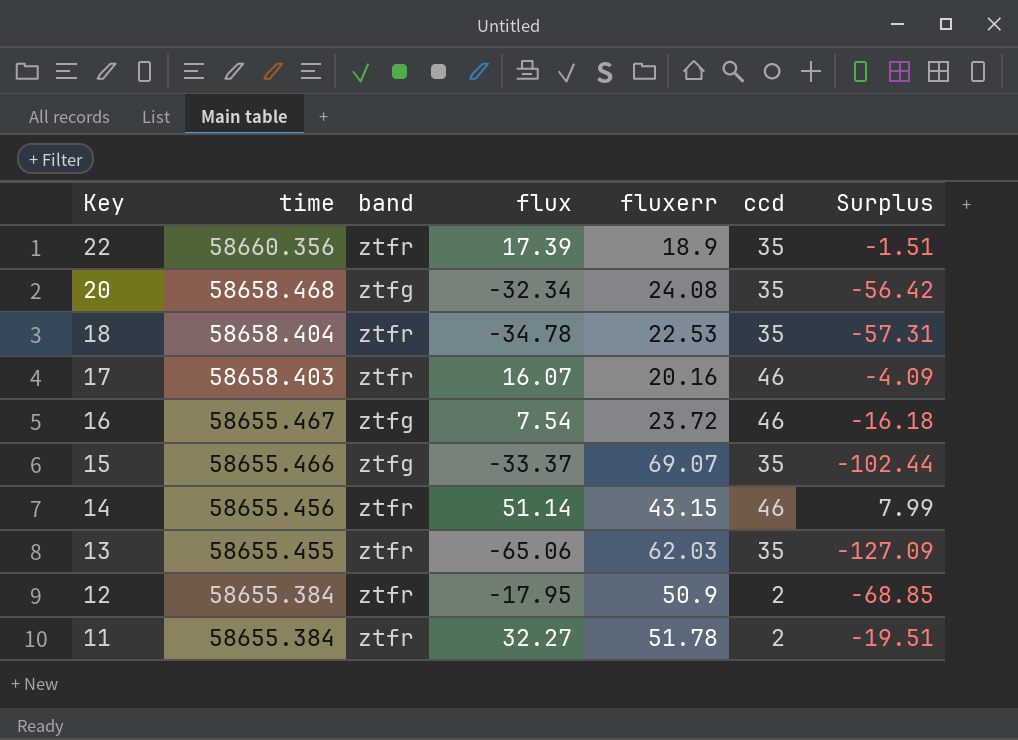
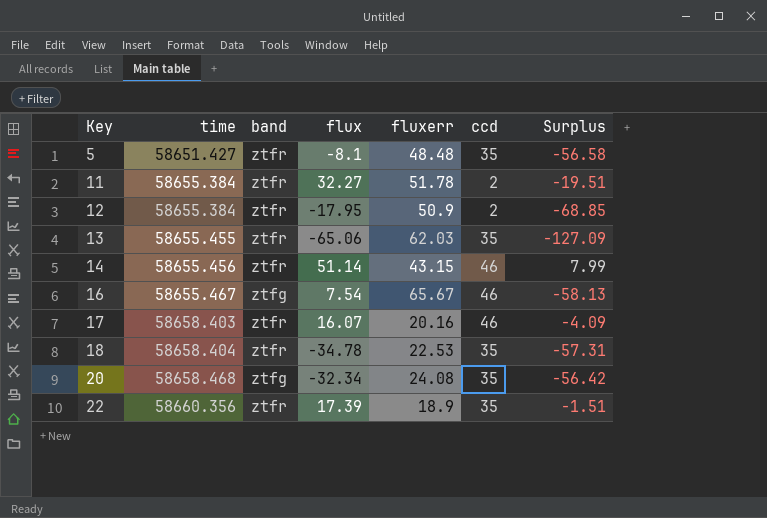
row order: Key descending -> Key ascending
row 15: 58655.466 | ztfg | -33.37 | 69.07 | 35 | -102.44 -> none
row 5: none -> 58651.427 | ztfr | -8.1 | 48.48 | 35 | -56.58
16 | fluxerr: 23.72 -> 65.67
16 | Surplus: -16.18 -> -58.13

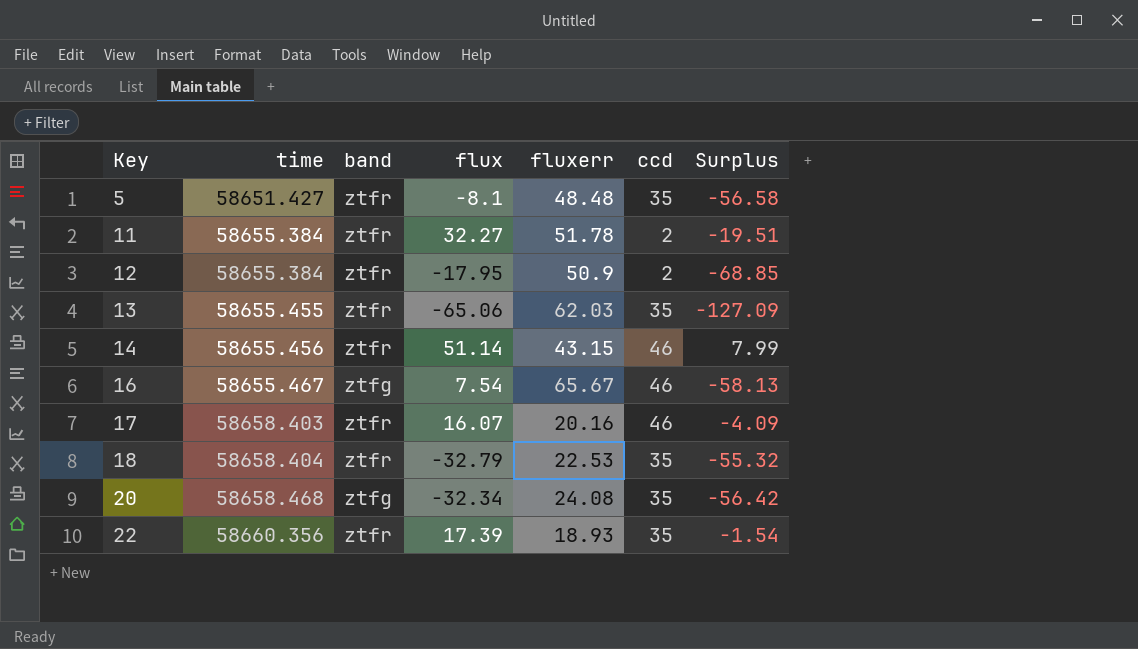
18 | flux: -34.78 -> -32.79
18 | Surplus: -57.31 -> -55.32
22 | fluxerr: 18.9 -> 18.93
22 | Surplus: -1.51 -> -1.54

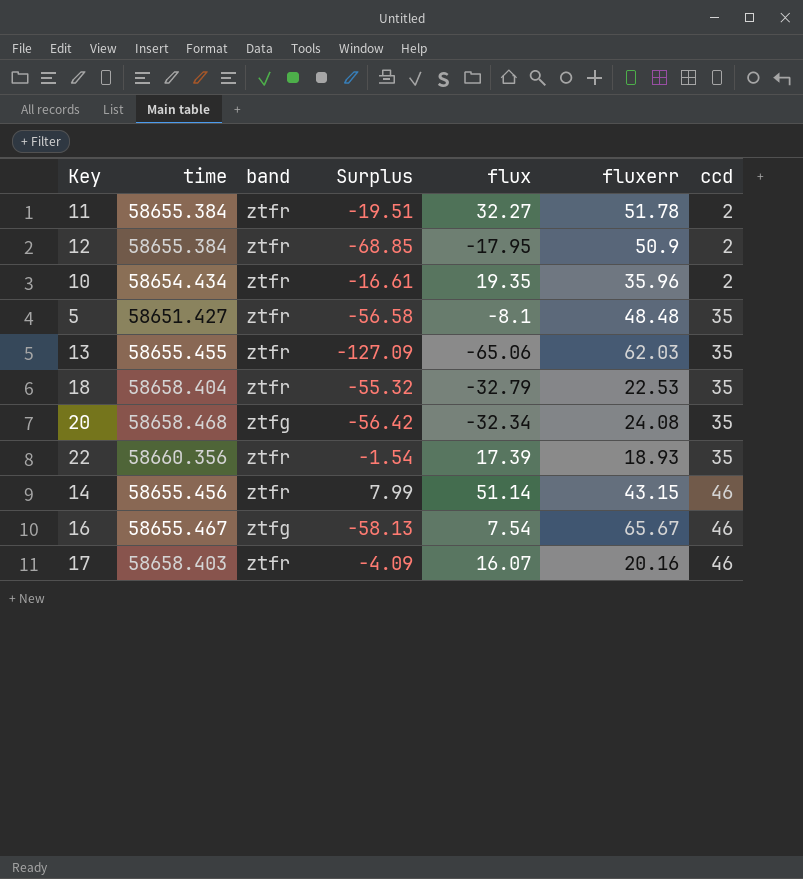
row order: Key ascending -> ccd ascending
column Surplus | position: 7 -> 4
row 10: none -> 58654.434 | ztfr | -16.61 | 19.35 | 35.96 | 2

